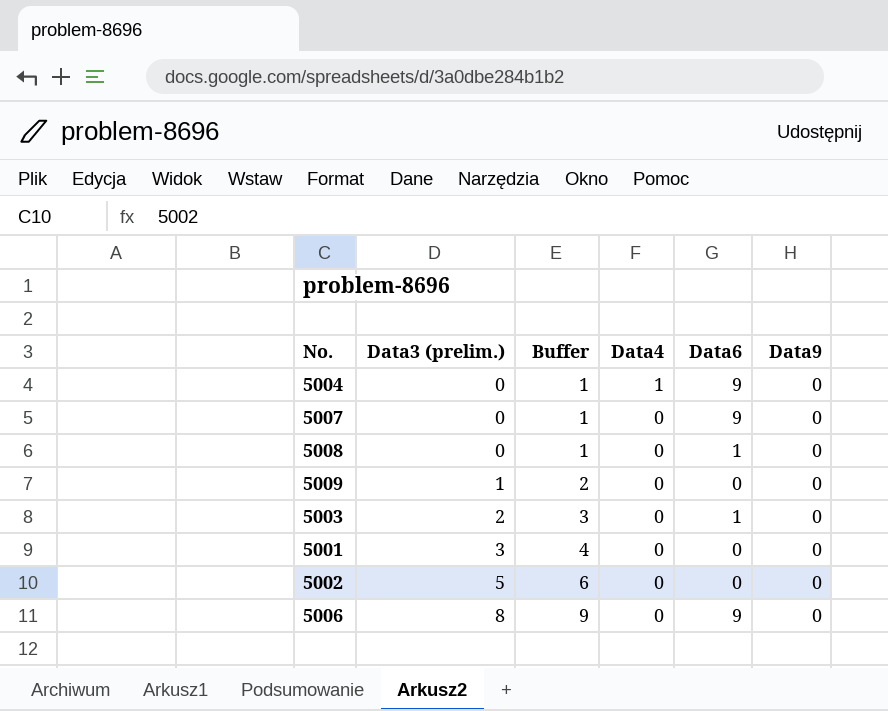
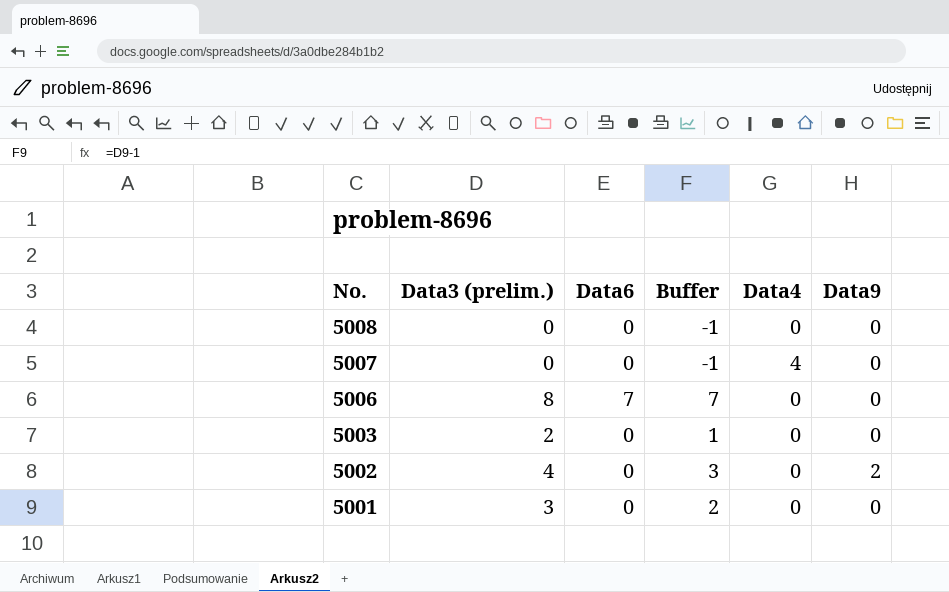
row order: Data3 (prelim.) ascending -> No. descending
column Data6 | position: 5 -> 3
column Buffer | formula: [Data3 (prelim.)] + 1 -> [Data3 (prelim.)] - 1
row 5004: 0 | 1 | 1 | 9 | 0 -> none
row 5009: 1 | 2 | 0 | 0 | 0 -> none
5008 | Data6: 1 -> 0
5007 | Data6: 9 -> 0
5007 | Data4: 0 -> 4
5006 | Data6: 9 -> 7
5003 | Data6: 1 -> 0
5002 | Data3 (prelim.): 5 -> 4
5002 | Data9: 0 -> 2

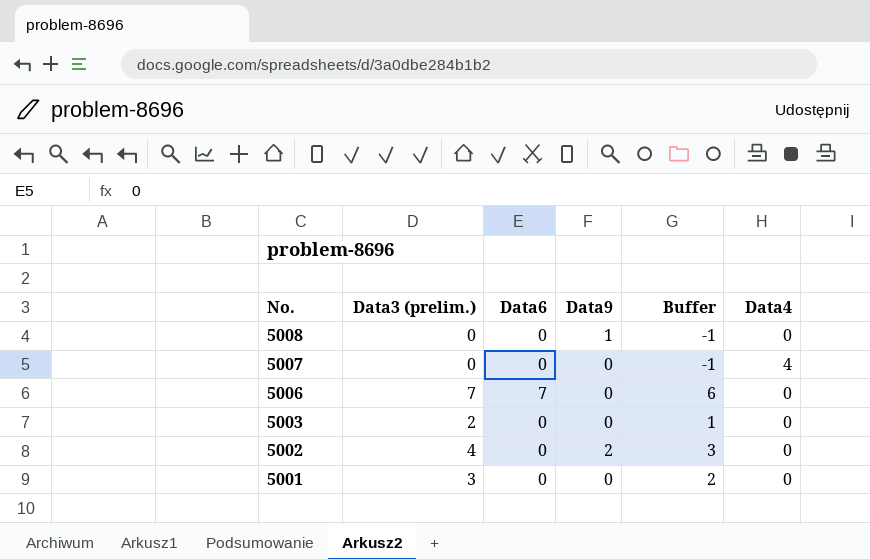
column Data9 | position: 6 -> 4
5008 | Data9: 0 -> 1
5006 | Data3 (prelim.): 8 -> 7
5006 | Buffer: 7 -> 6

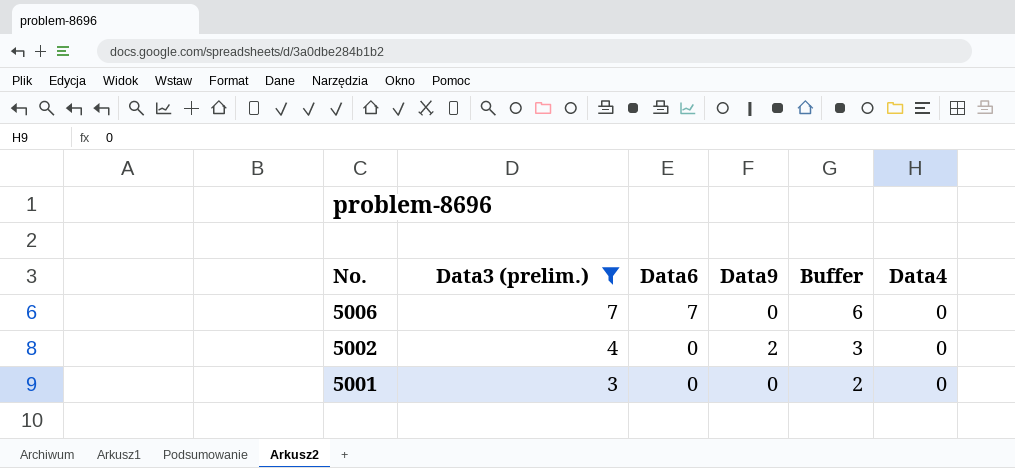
filter: none -> Data3 (prelim.) >= 3

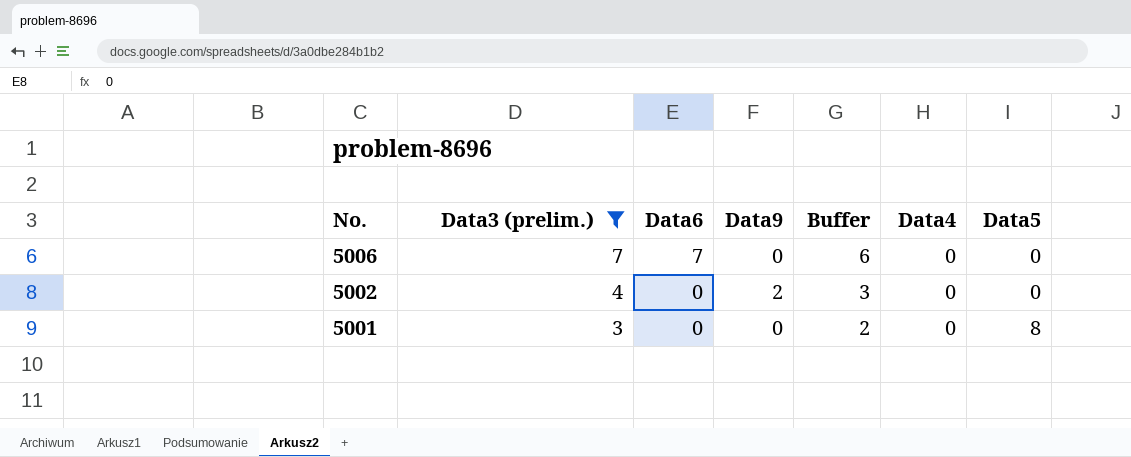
column Data5 | position: none -> 7

